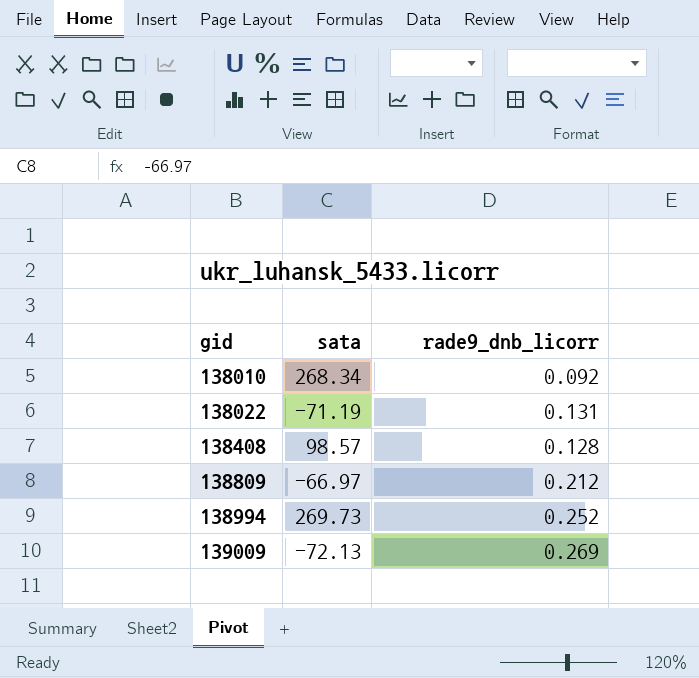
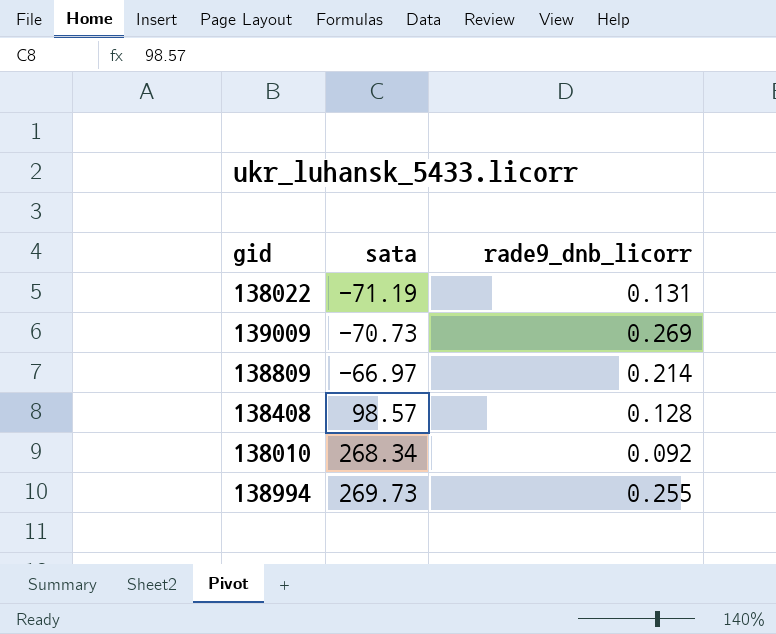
row order: gid ascending -> sata ascending
139009 | sata: -72.13 -> -70.73
138809 | rade9_dnb_licorr: 0.212 -> 0.214
138994 | rade9_dnb_licorr: 0.252 -> 0.255

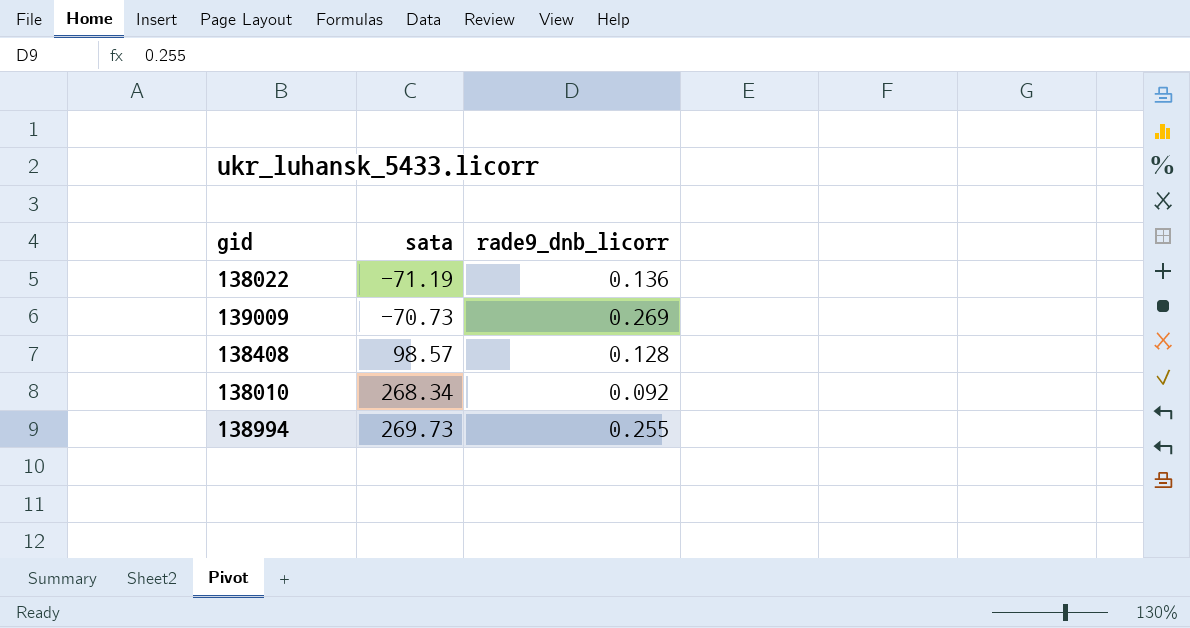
row 138809: -66.97 | 0.214 -> none
138022 | rade9_dnb_licorr: 0.131 -> 0.136

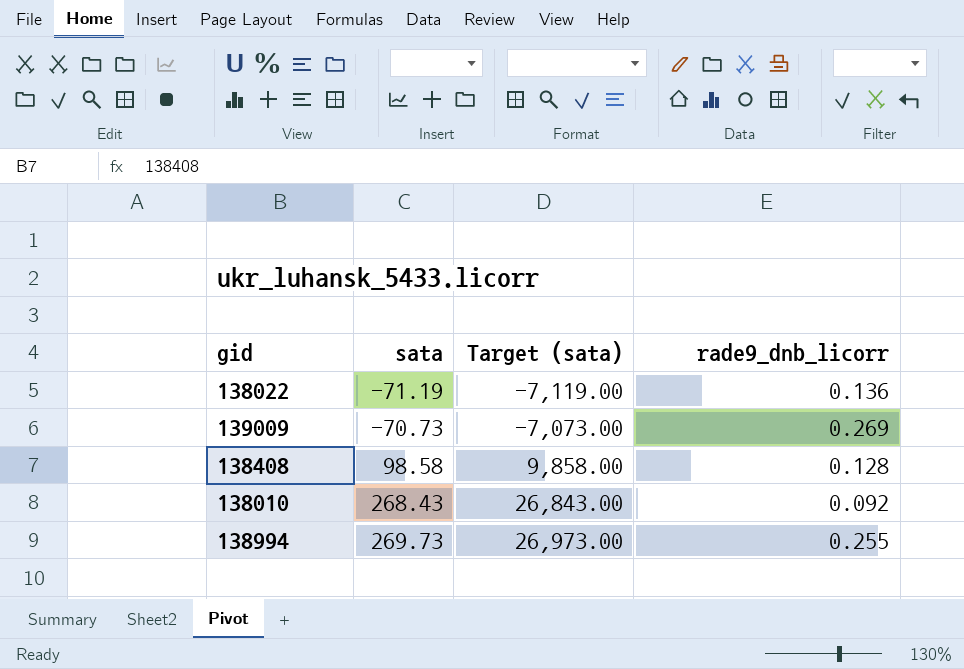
column Target (sata) | formula: none -> [sata] * 100
138408 | sata: 98.57 -> 98.58
138010 | sata: 268.34 -> 268.43

